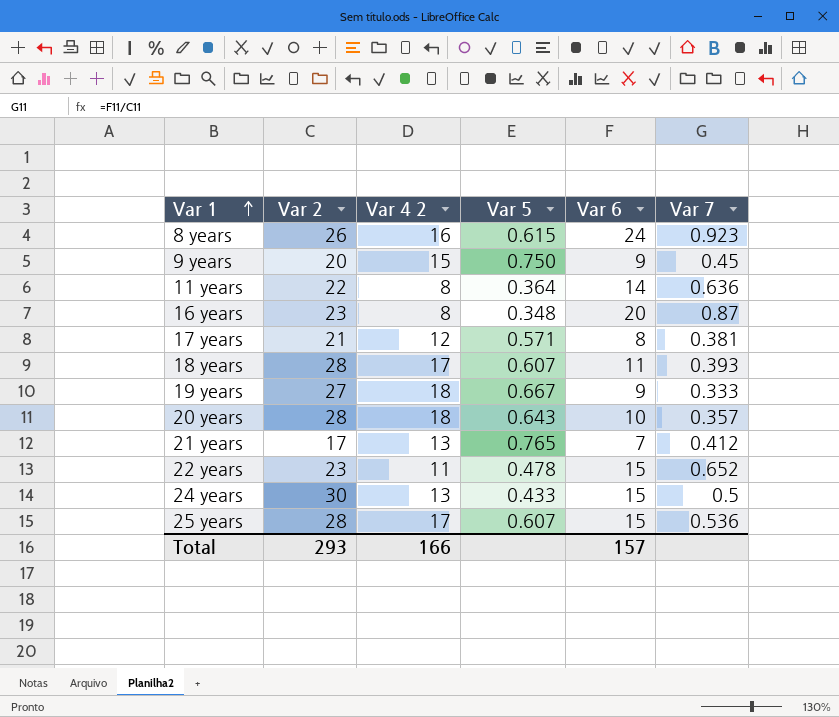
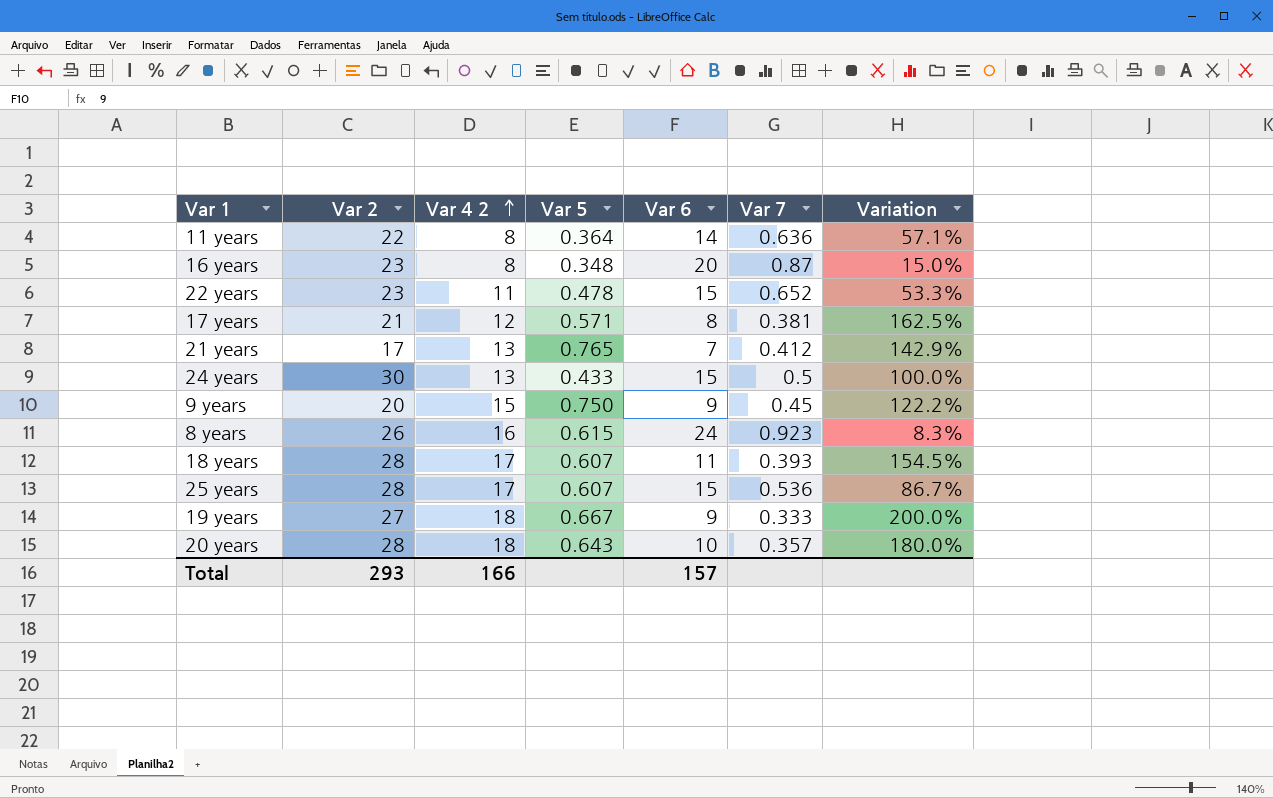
row order: Var 1 ascending -> Var 4 2 ascending
column Variation | formula: none -> ([Var 2] - [Var 6]) / [Var 6]

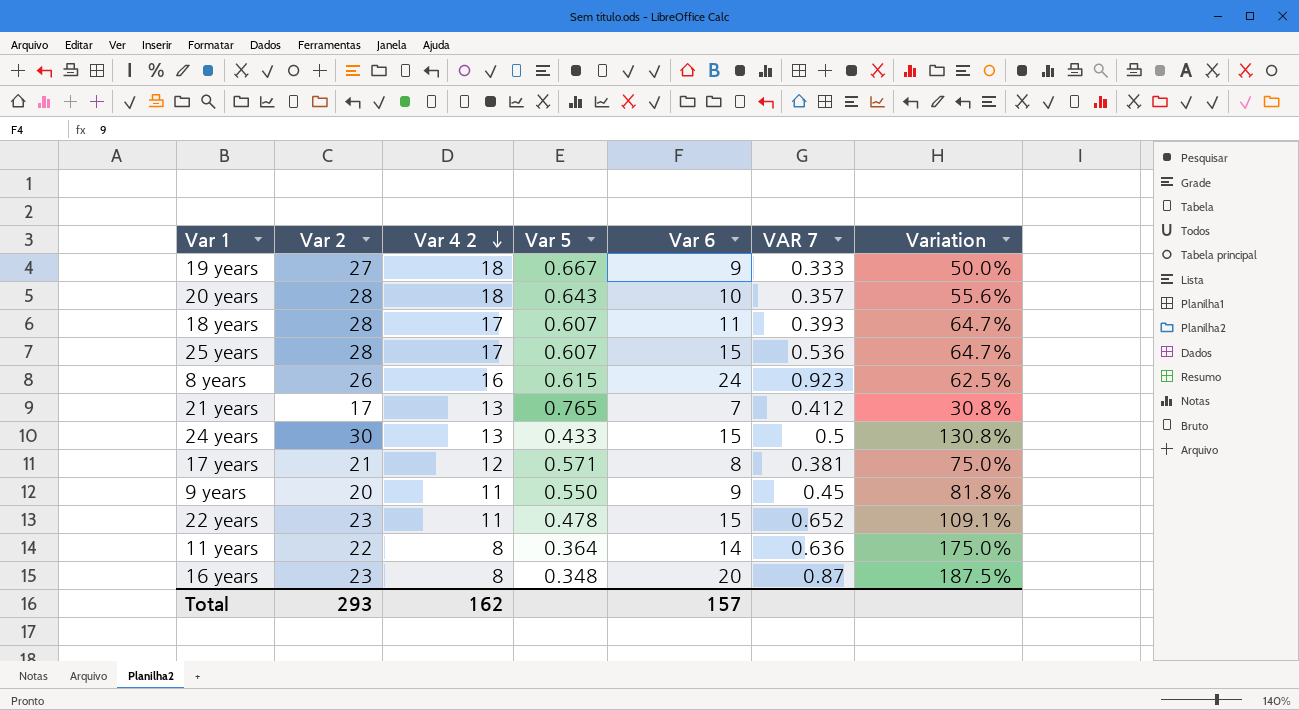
row order: Var 4 2 ascending -> Var 4 2 descending
column name: Var 7 -> VAR 7
column Variation | formula: ([Var 2] - [Var 6]) / [Var 6] -> ([Var 2] - [Var 4 2]) / [Var 4 2]
9 years | Var 4 2: 15 -> 11
9 years | Var 5: 0.750 -> 0.550
Total | Var 4 2: 166 -> 162

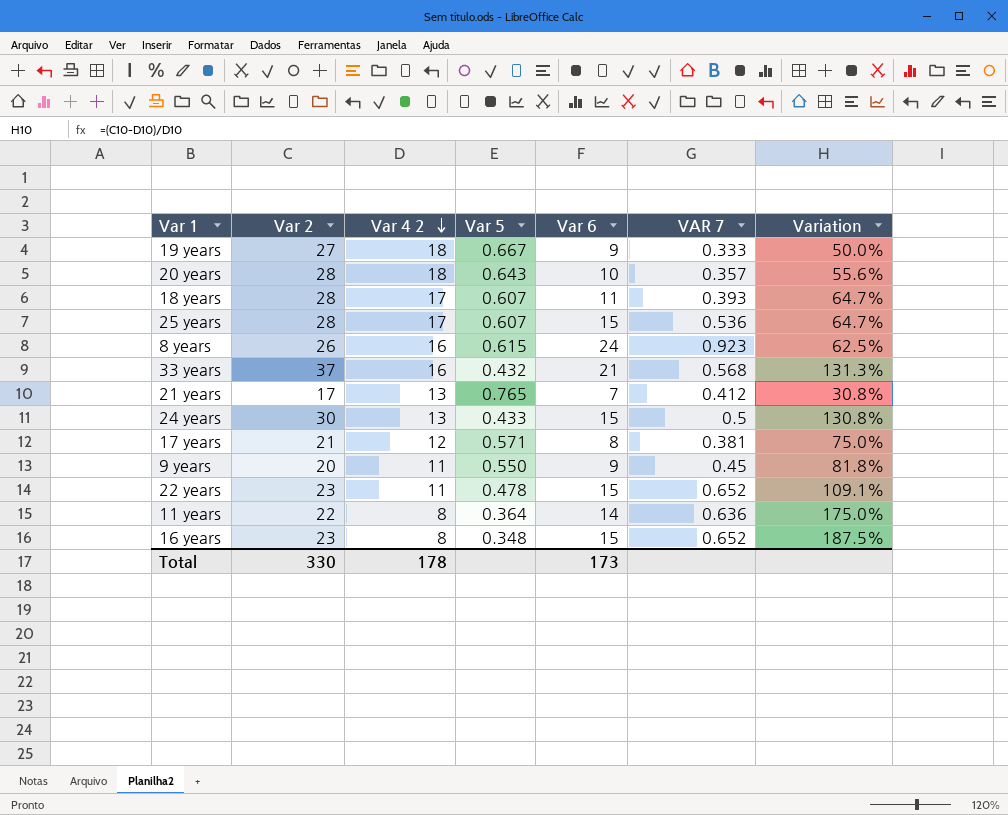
row 33 years: none -> 37 | 16 | 0.432 | 21 | 0.568 | 131.3%
16 years | Var 6: 20 -> 15
16 years | VAR 7: 0.87 -> 0.652
Total | Var 2: 293 -> 330
Total | Var 4 2: 162 -> 178
Total | Var 6: 157 -> 173

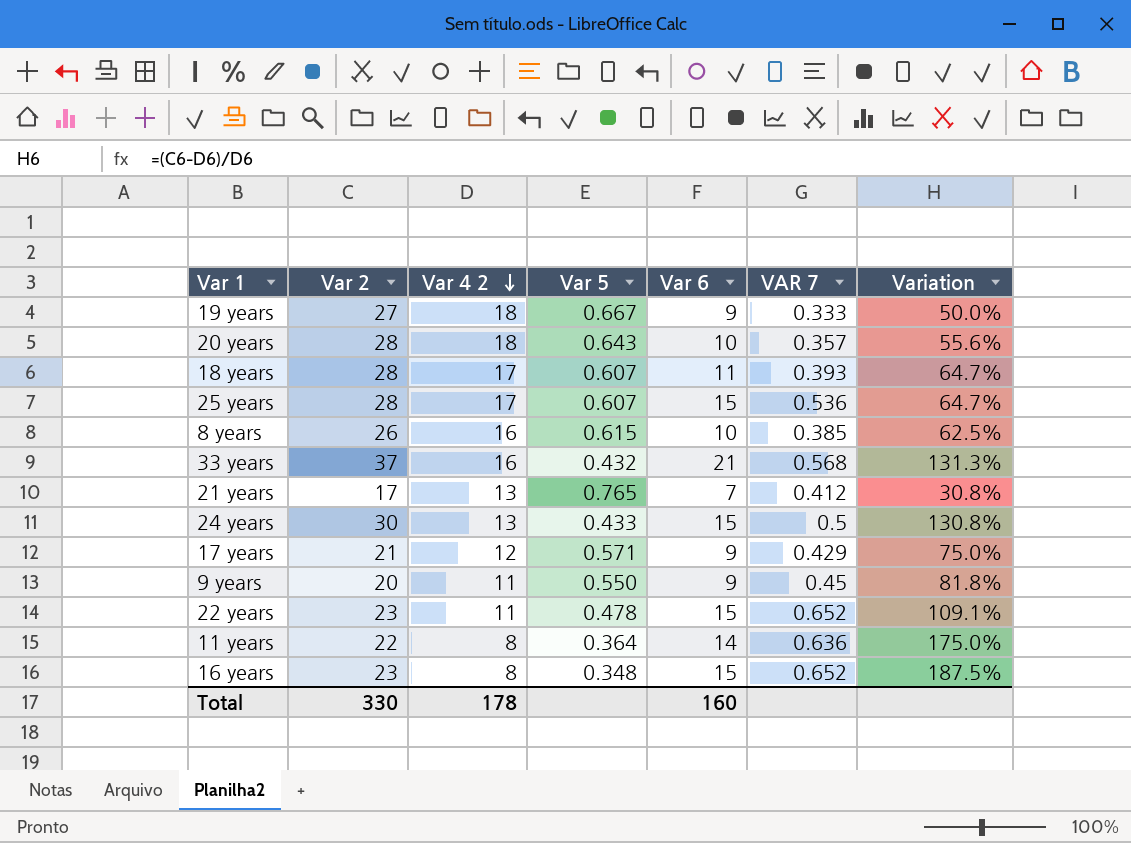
8 years | Var 6: 24 -> 10
8 years | VAR 7: 0.923 -> 0.385
17 years | Var 6: 8 -> 9
17 years | VAR 7: 0.381 -> 0.429
Total | Var 6: 173 -> 160

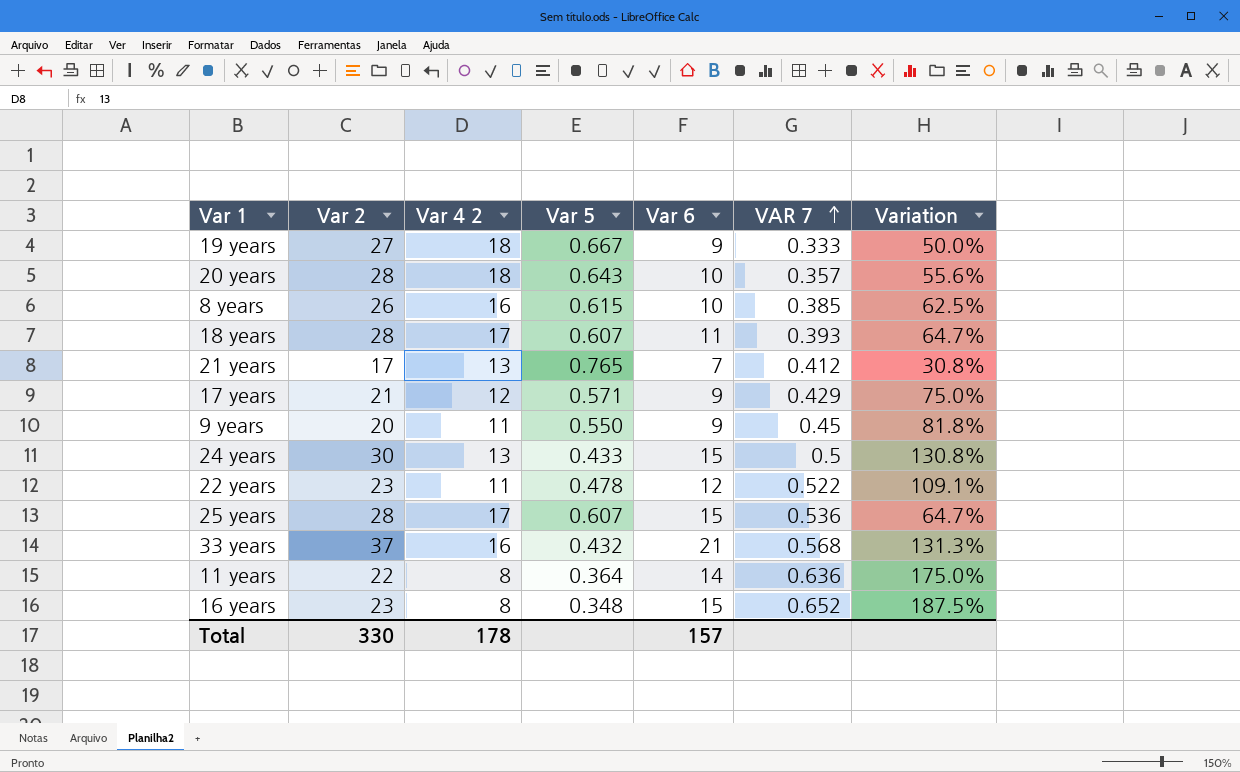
row order: Var 4 2 descending -> VAR 7 ascending
22 years | Var 6: 15 -> 12
22 years | VAR 7: 0.652 -> 0.522
Total | Var 6: 160 -> 157

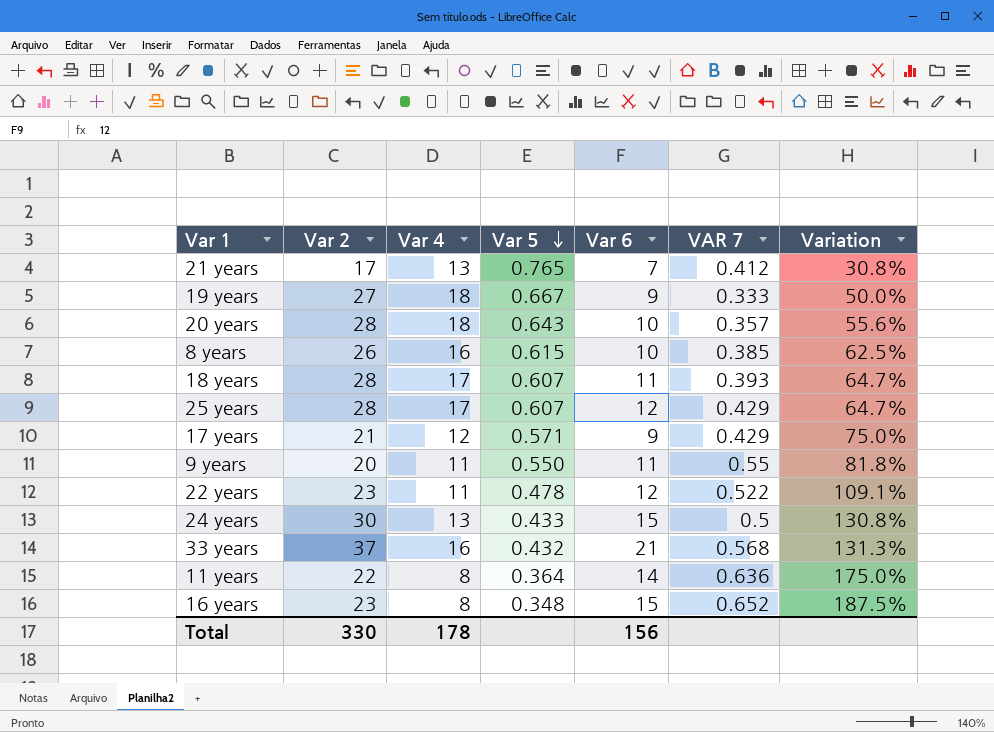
row order: VAR 7 ascending -> Var 5 descending
column name: Var 4 2 -> Var 4
25 years | Var 6: 15 -> 12
25 years | VAR 7: 0.536 -> 0.429
9 years | Var 6: 9 -> 11
9 years | VAR 7: 0.45 -> 0.55
Total | Var 6: 157 -> 156

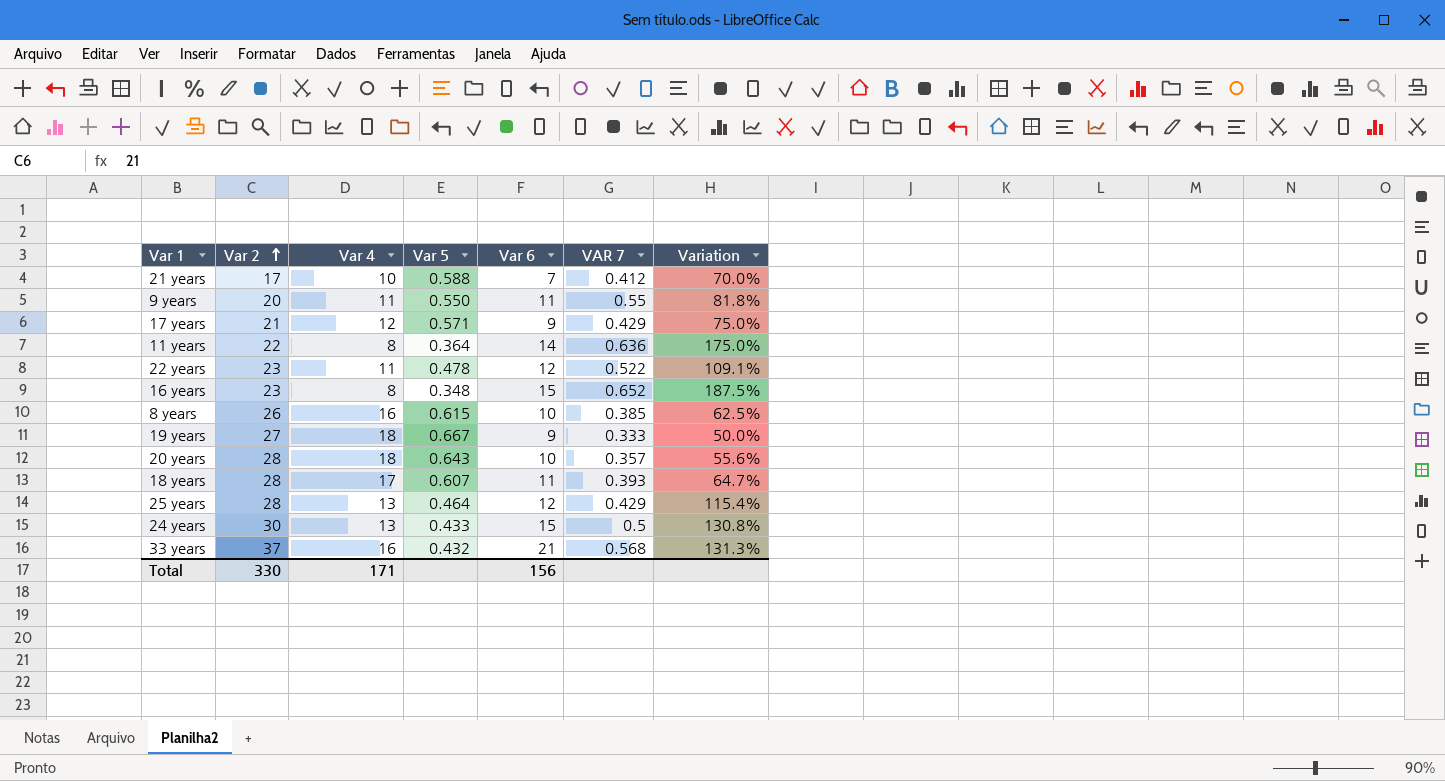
row order: Var 5 descending -> Var 2 ascending
21 years | Var 4: 13 -> 10
21 years | Var 5: 0.765 -> 0.588
21 years | Variation: 30.8% -> 70.0%
25 years | Var 4: 17 -> 13
25 years | Var 5: 0.607 -> 0.464
25 years | Variation: 64.7% -> 115.4%
Total | Var 4: 178 -> 171

